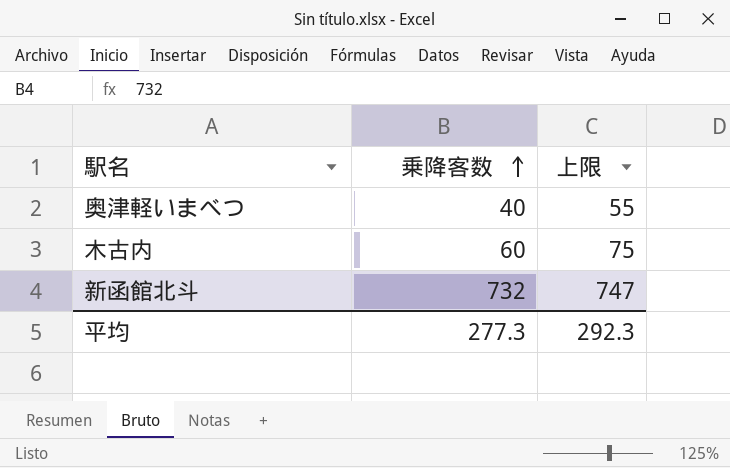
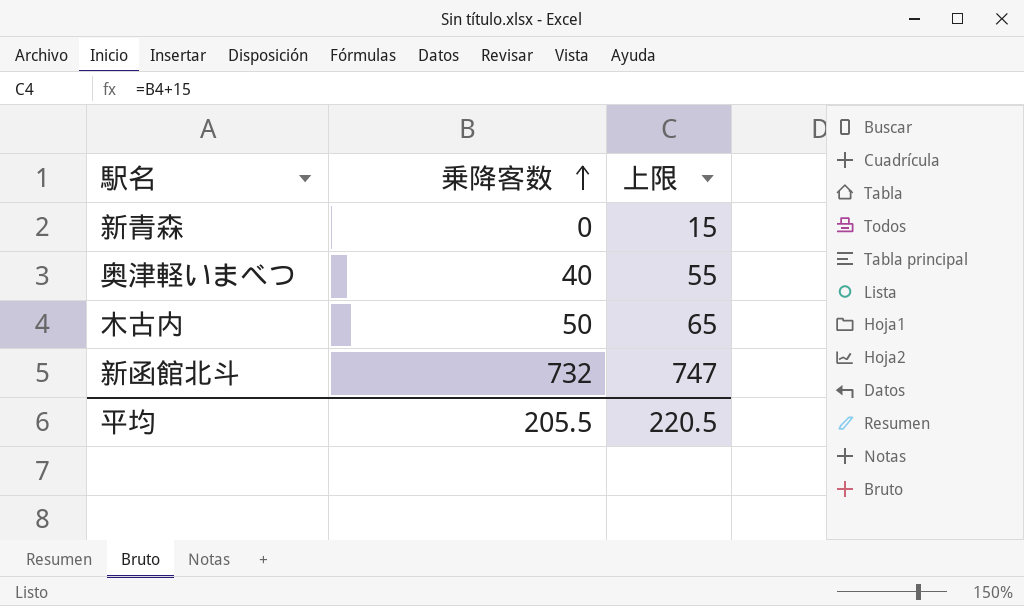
row 新青森: none -> 0 | 15
木古内 | 乗降客数: 60 -> 50
木古内 | 上限: 75 -> 65
平均 | 乗降客数: 277.3 -> 205.5
平均 | 上限: 292.3 -> 220.5

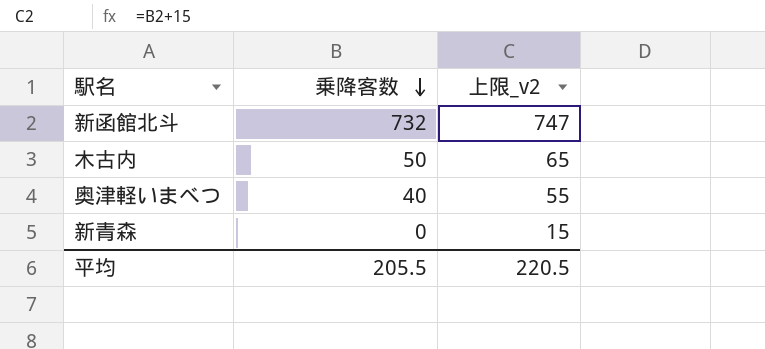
row order: 乗降客数 ascending -> 乗降客数 descending
column name: 上限 -> 上限_v2

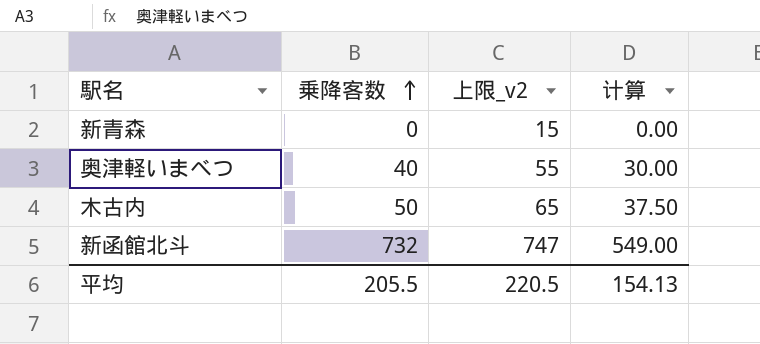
row order: 乗降客数 descending -> 乗降客数 ascending
column 计算 | formula: none -> [乗降客数] * 0.75

